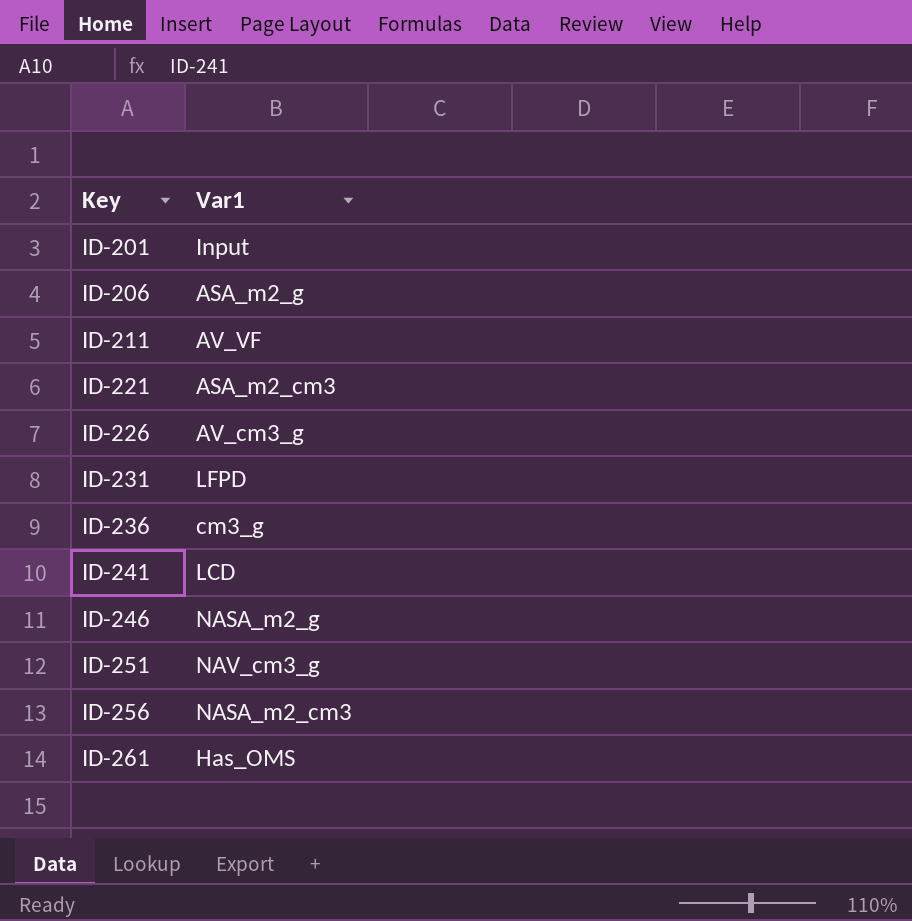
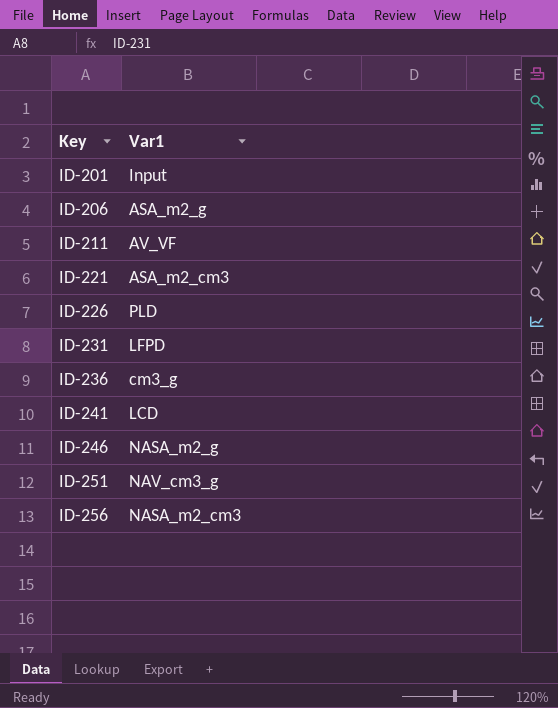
row ID-261: Has_OMS -> none
ID-226 | Var1: AV_cm3_g -> PLD

